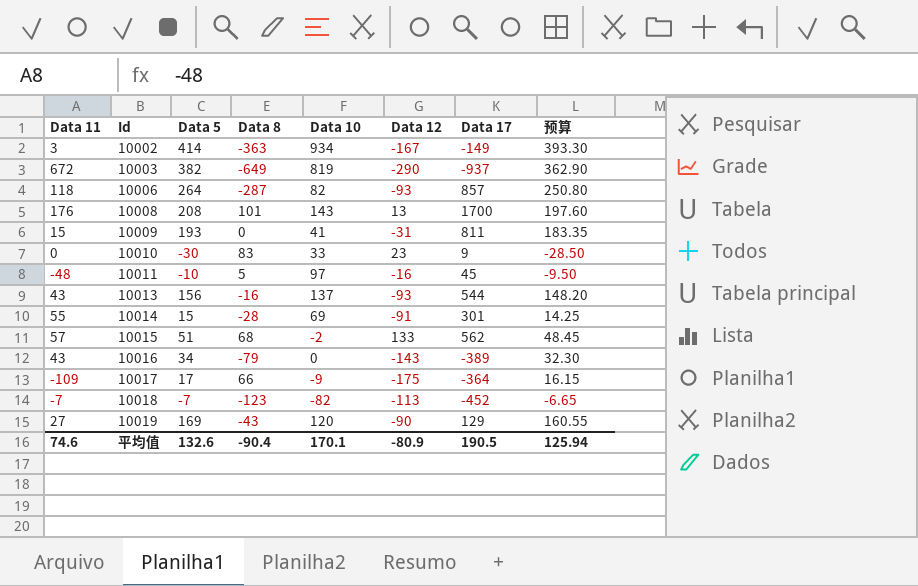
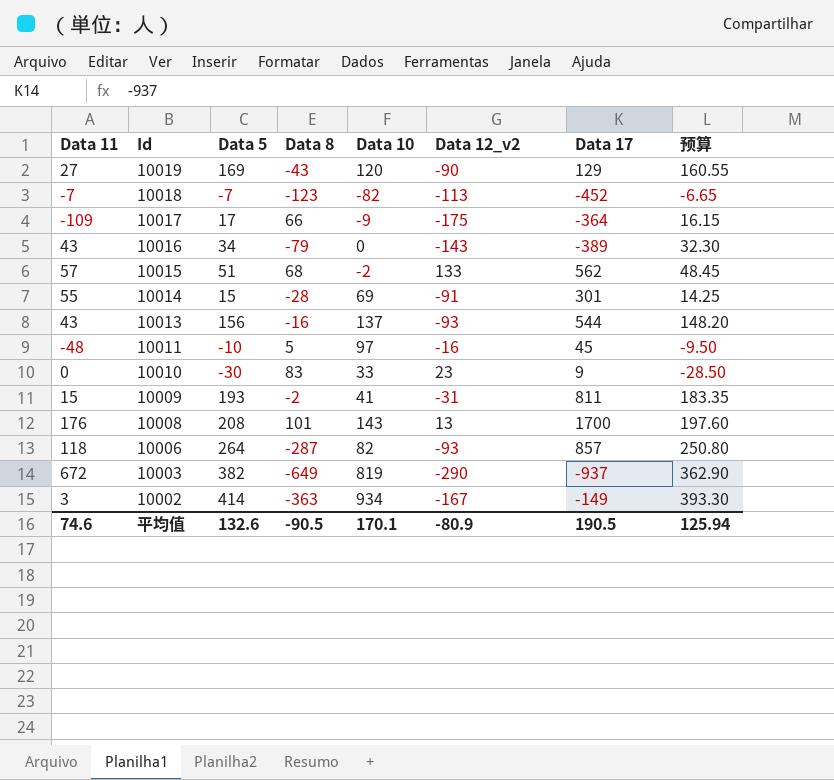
row order: Id ascending -> Id descending
column name: Data 12 -> Data 12_v2
10009 | Data 8: 0 -> -2
平均值 | Data 8: -90.4 -> -90.5

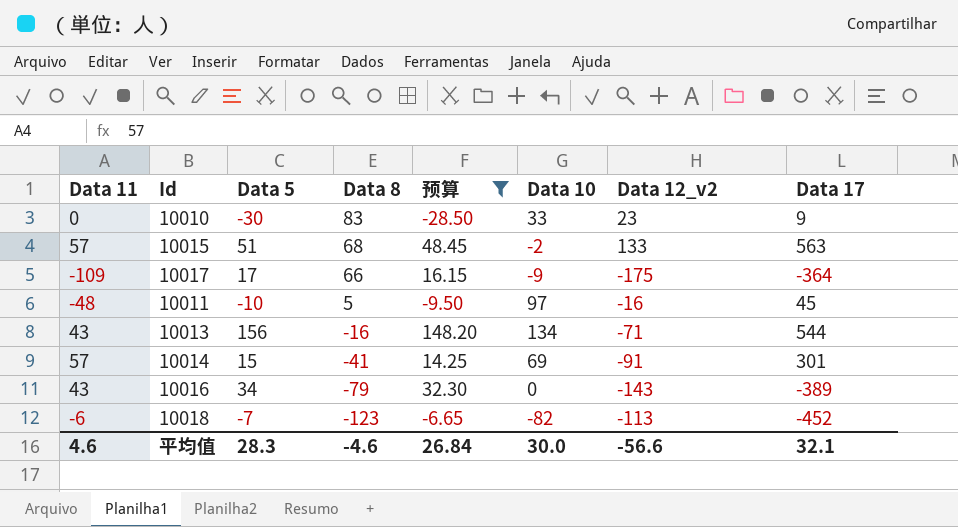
filter: none -> 预算 <= 148.20
row order: Id descending -> Data 8 descending
column 预算 | position: 8 -> 5
10015 | Data 17: 562 -> 563
10013 | Data 10: 137 -> 134
10013 | Data 12_v2: -93 -> -71
10014 | Data 11: 55 -> 57
10014 | Data 8: -28 -> -41
10018 | Data 11: -7 -> -6
平均值 | Data 11: 74.6 -> 4.6
平均值 | Data 5: 132.6 -> 28.3
平均值 | Data 8: -90.5 -> -4.6
平均值 | 预算: 125.94 -> 26.84
平均值 | Data 10: 170.1 -> 30.0
平均值 | Data 12_v2: -80.9 -> -56.6
平均值 | Data 17: 190.5 -> 32.1

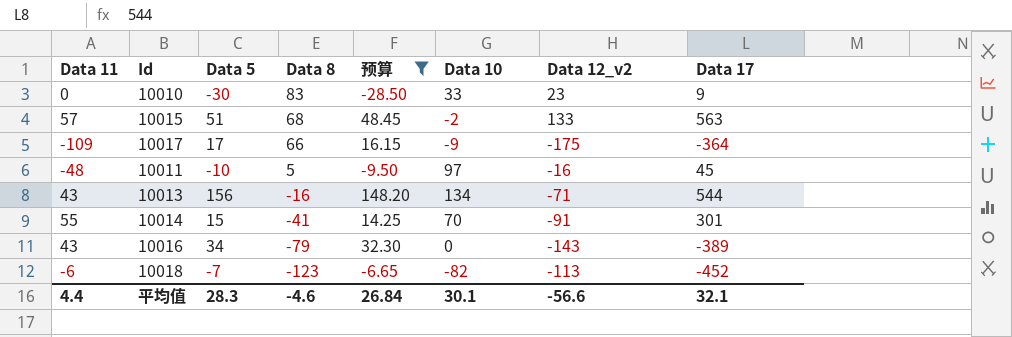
10014 | Data 11: 57 -> 55
10014 | Data 10: 69 -> 70
平均值 | Data 11: 4.6 -> 4.4
平均值 | Data 10: 30.0 -> 30.1

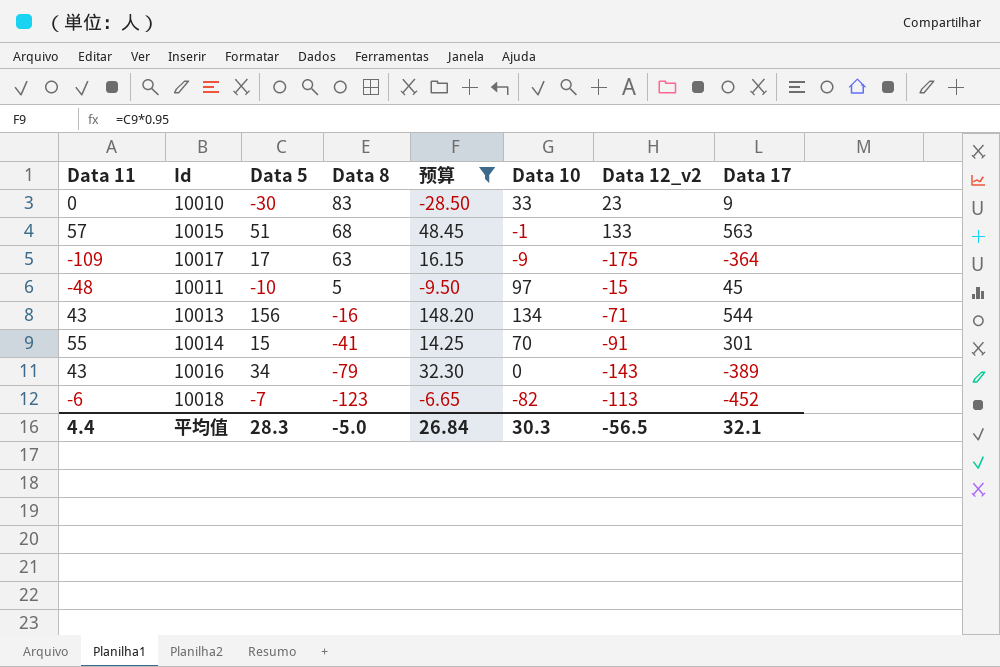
10015 | Data 10: -2 -> -1
10017 | Data 8: 66 -> 63
10011 | Data 12_v2: -16 -> -15
平均值 | Data 8: -4.6 -> -5.0
平均值 | Data 10: 30.1 -> 30.3
平均值 | Data 12_v2: -56.6 -> -56.5

